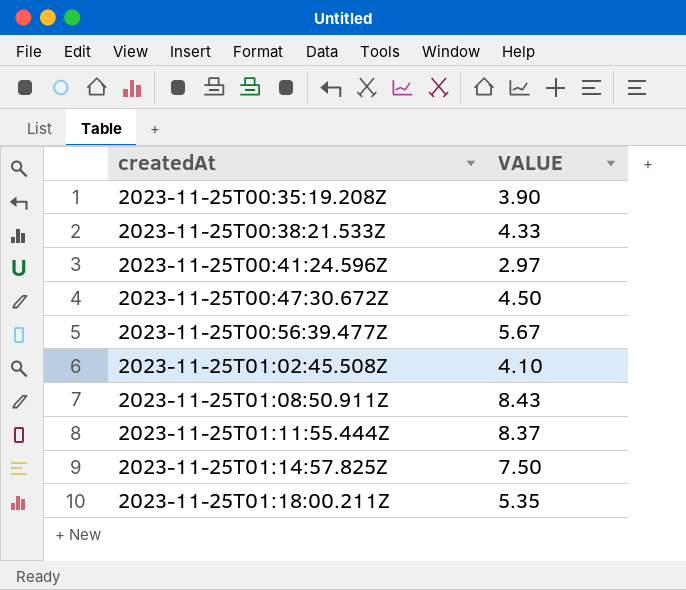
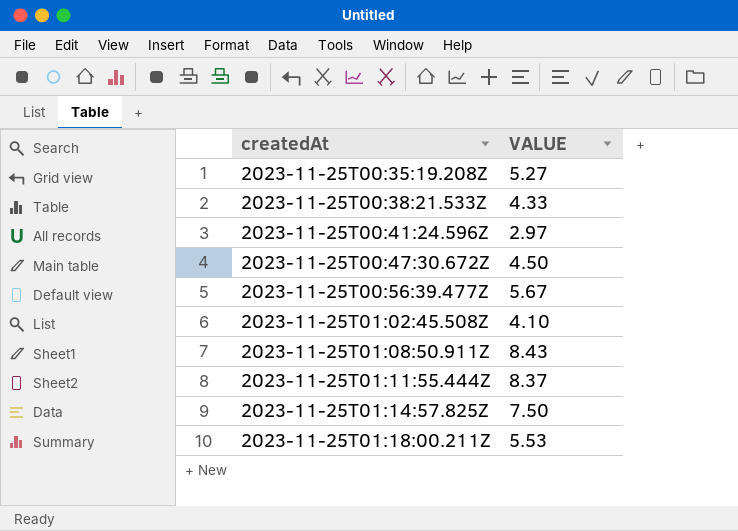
2023-11-25T00:35:19.208Z | VALUE: 3.90 -> 5.27
2023-11-25T01:18:00.211Z | VALUE: 5.35 -> 5.53

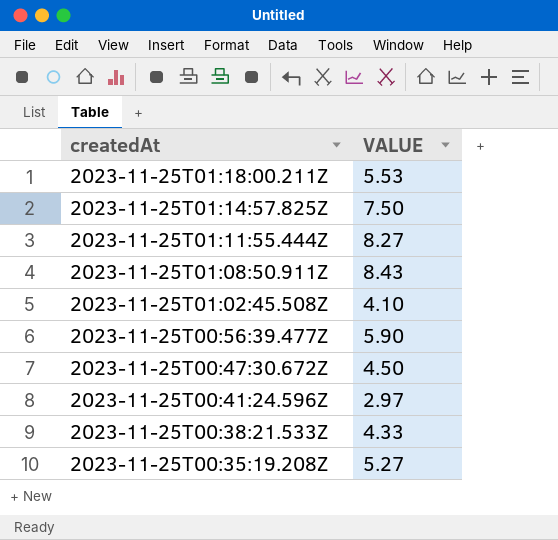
row order: createdAt ascending -> createdAt descending
2023-11-25T01:11:55.444Z | VALUE: 8.37 -> 8.27
2023-11-25T00:56:39.477Z | VALUE: 5.67 -> 5.90

